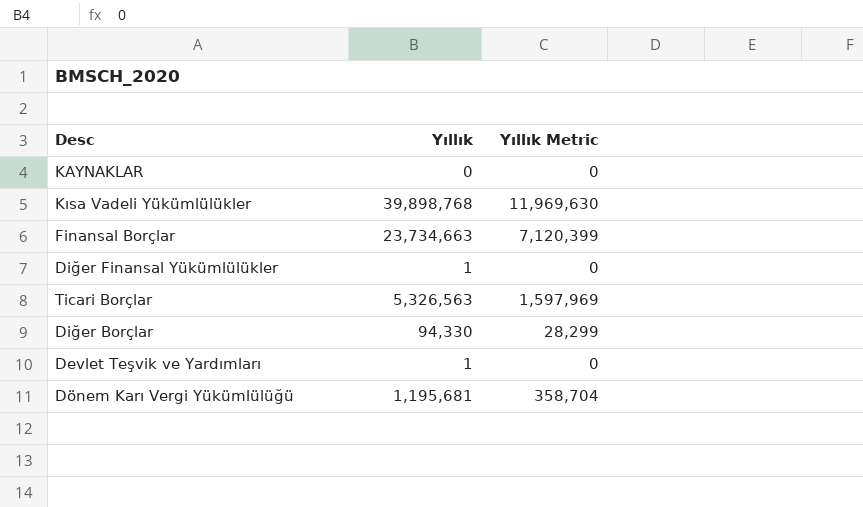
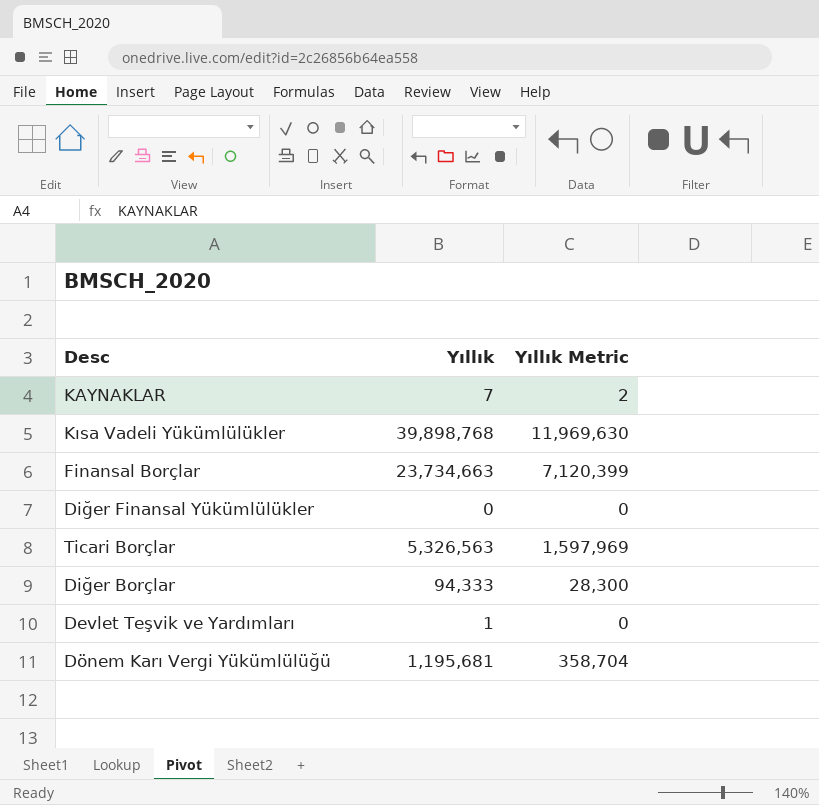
KAYNAKLAR | Yıllık: 0 -> 7
KAYNAKLAR | Yıllık Metric: 0 -> 2
Diğer Finansal Yükümlülükler | Yıllık: 1 -> 0
Diğer Borçlar | Yıllık: 94,330 -> 94,333
Diğer Borçlar | Yıllık Metric: 28,299 -> 28,300

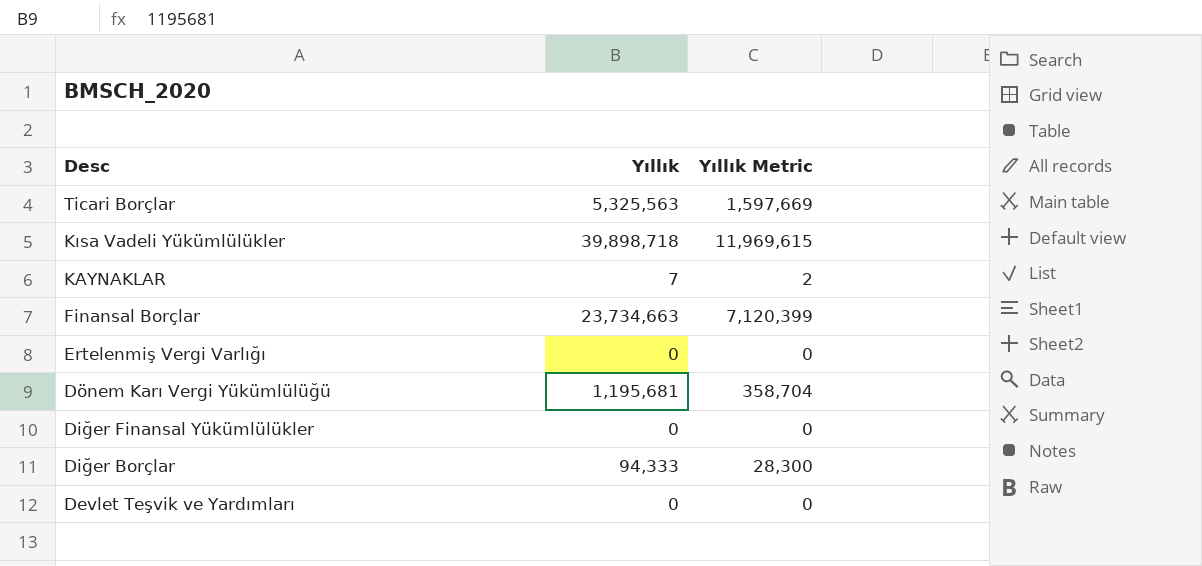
row order: none -> Desc descending
Ticari Borçlar | Yıllık: 5,326,563 -> 5,325,563
Ticari Borçlar | Yıllık Metric: 1,597,969 -> 1,597,669
Kısa Vadeli Yükümlülükler | Yıllık: 39,898,768 -> 39,898,718
Kısa Vadeli Yükümlülükler | Yıllık Metric: 11,969,630 -> 11,969,615
row Ertelenmiş Vergi Varlığı: none -> 0 | 0
Devlet Teşvik ve Yardımları | Yıllık: 1 -> 0

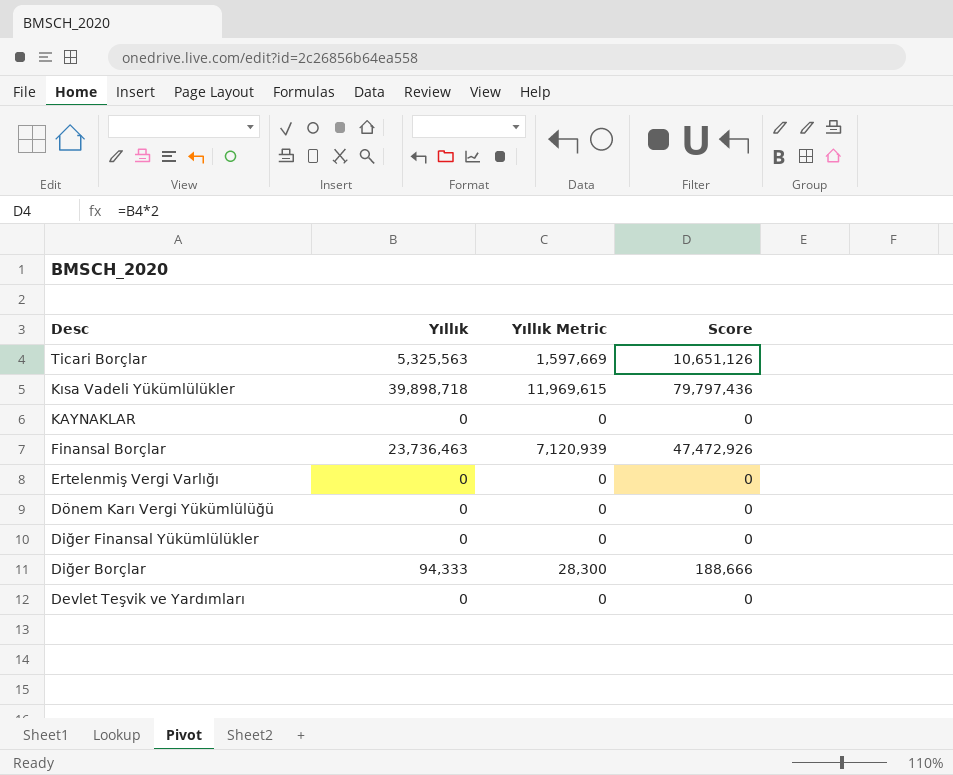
column Score | formula: none -> [Yıllık] * 2
KAYNAKLAR | Yıllık: 7 -> 0
KAYNAKLAR | Yıllık Metric: 2 -> 0
Finansal Borçlar | Yıllık: 23,734,663 -> 23,736,463
Finansal Borçlar | Yıllık Metric: 7,120,399 -> 7,120,939
Dönem Karı Vergi Yükümlülüğü | Yıllık: 1,195,681 -> 0
Dönem Karı Vergi Yükümlülüğü | Yıllık Metric: 358,704 -> 0

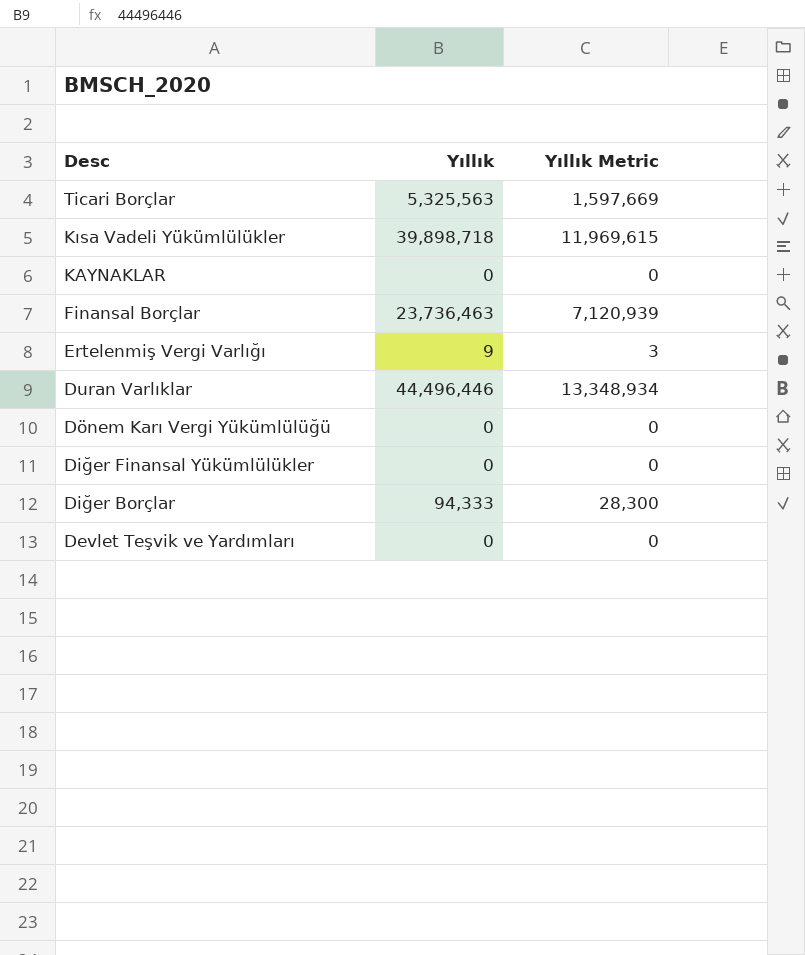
column Score | formula: [Yıllık] * 2 -> none
Ertelenmiş Vergi Varlığı | Yıllık: 0 -> 9
Ertelenmiş Vergi Varlığı | Yıllık Metric: 0 -> 3
row Duran Varlıklar: none -> 44,496,446 | 13,348,934

